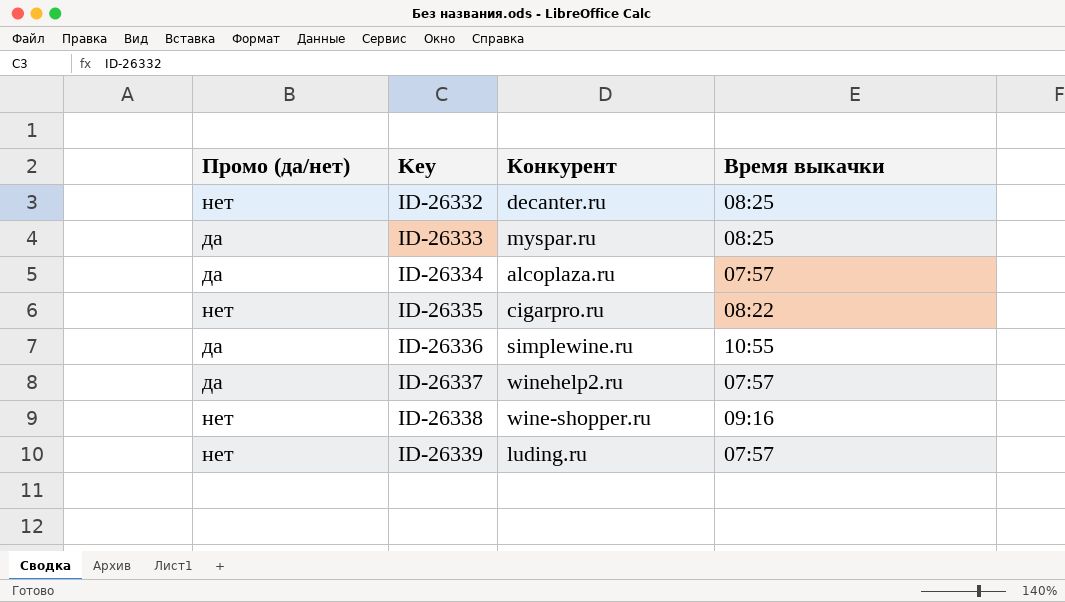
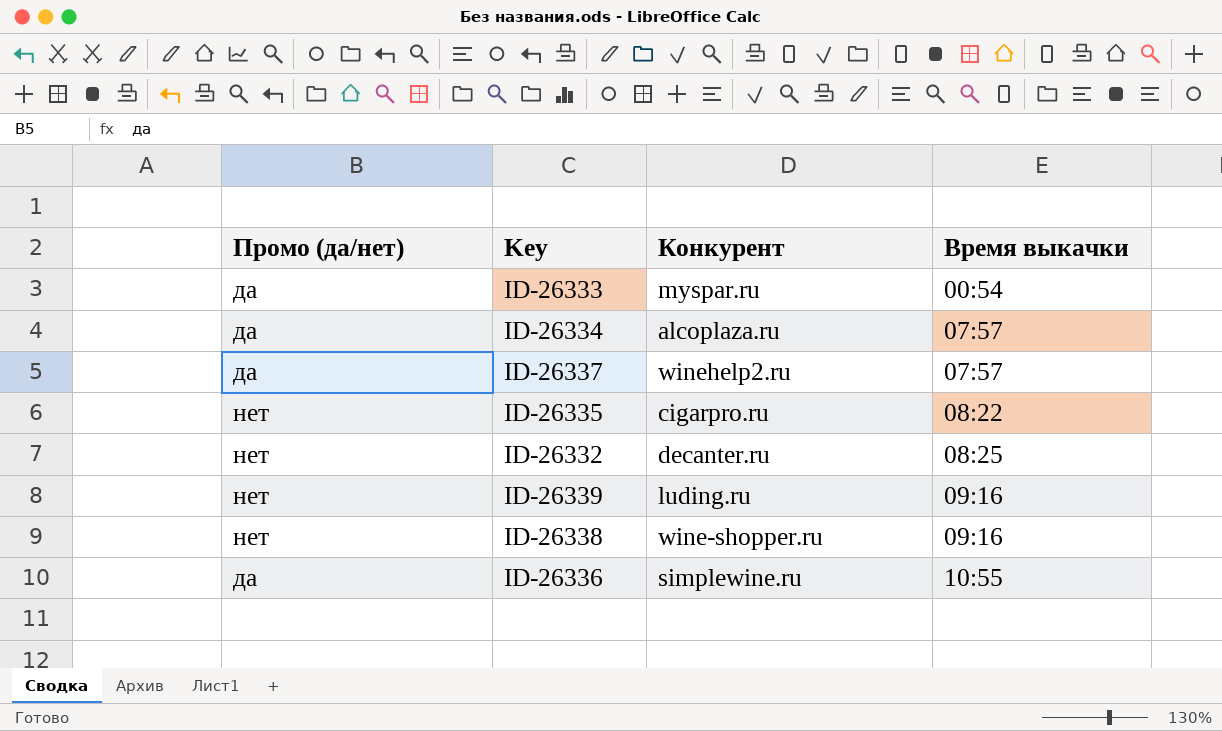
row order: Key ascending -> Время выкачки ascending
ID-26333 | Время выкачки: 08:25 -> 00:54
ID-26339 | Время выкачки: 07:57 -> 09:16

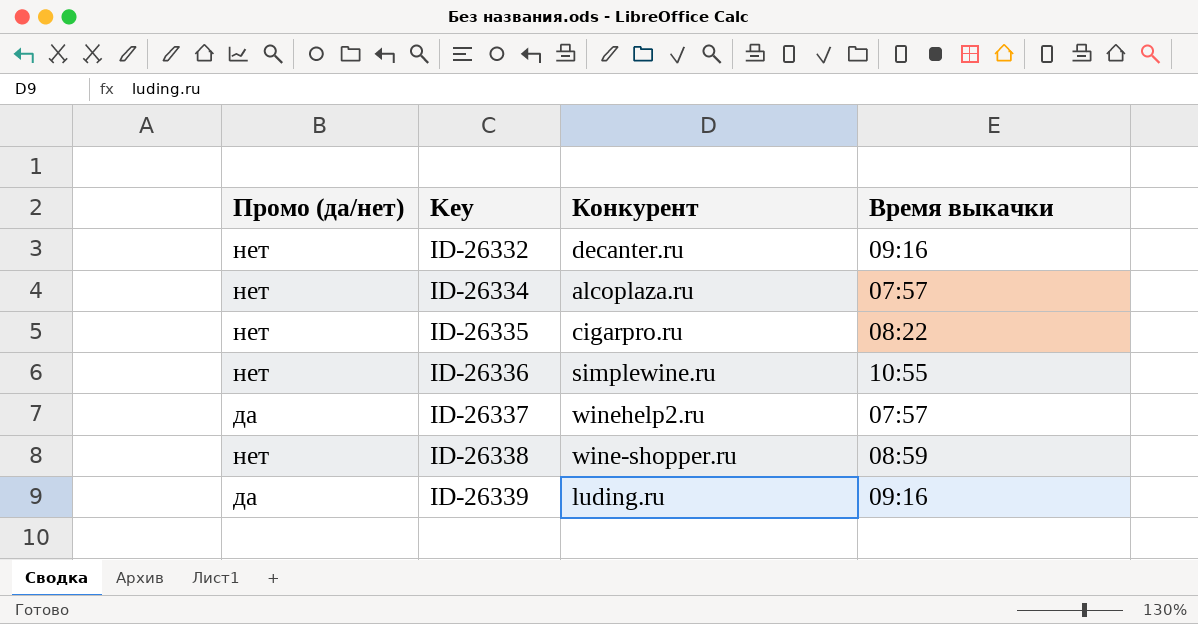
row order: Время выкачки ascending -> Key ascending
row ID-26333: да | myspar.ru | 00:54 -> none
ID-26332 | Время выкачки: 08:25 -> 09:16
ID-26334 | Промо (да/нет): да -> нет
ID-26336 | Промо (да/нет): да -> нет
ID-26338 | Время выкачки: 09:16 -> 08:59
ID-26339 | Промо (да/нет): нет -> да

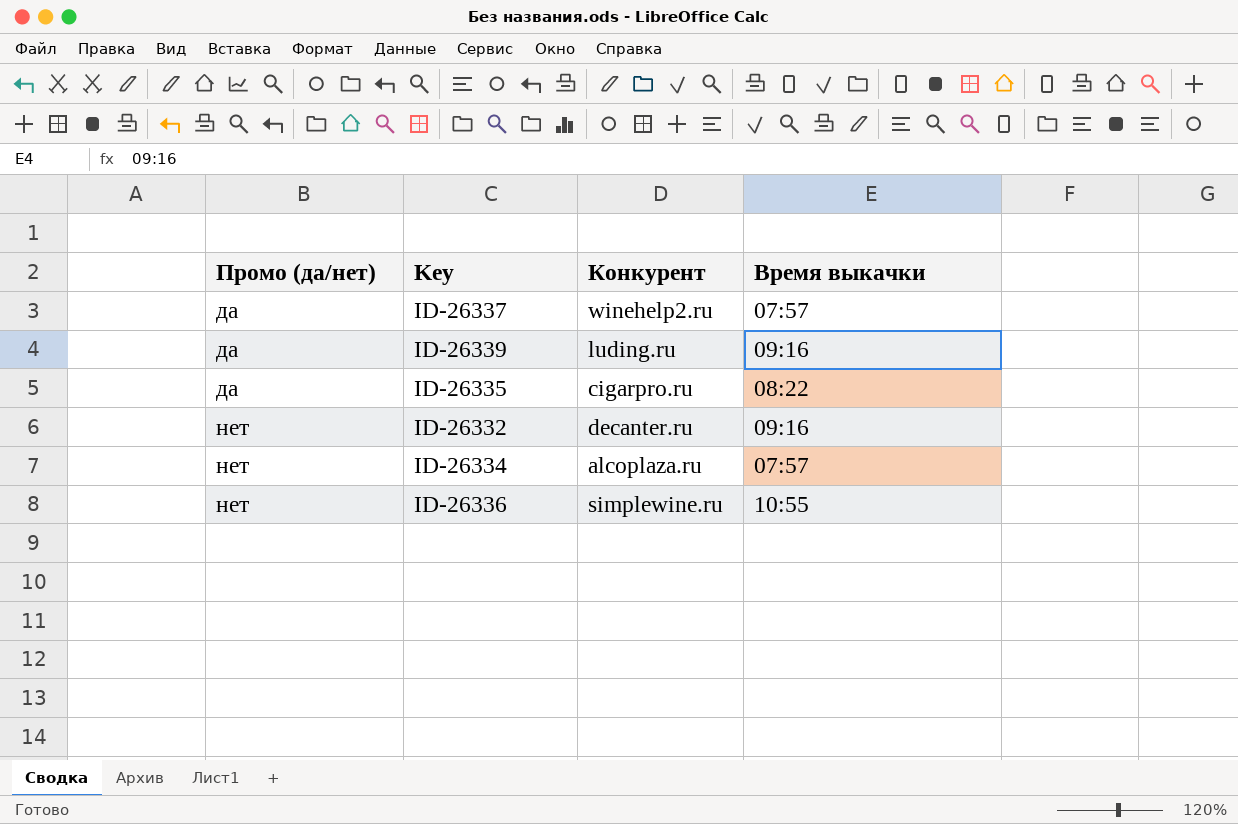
row order: Key ascending -> Промо (да/нет) ascending
row ID-26338: нет | wine-shopper.ru | 08:59 -> none
ID-26335 | Промо (да/нет): нет -> да

